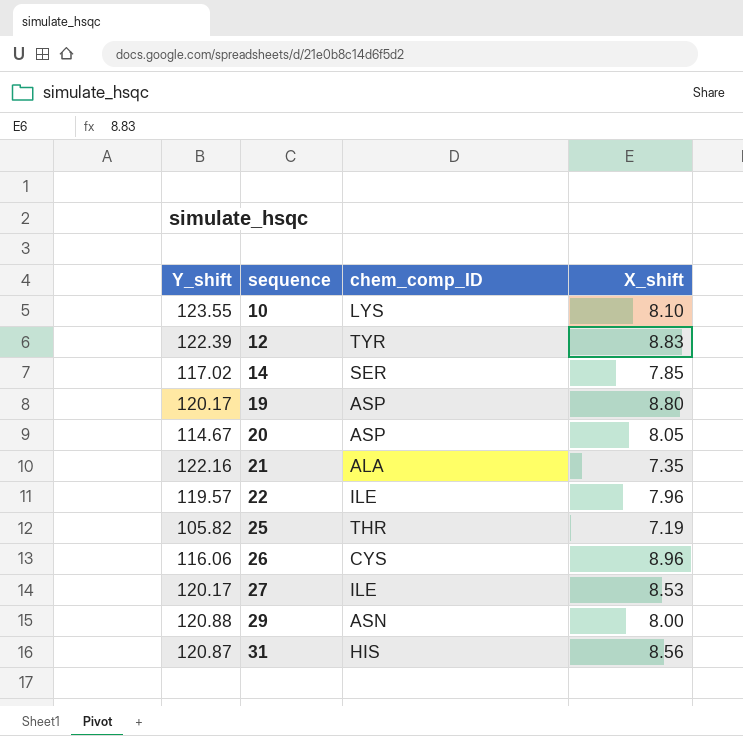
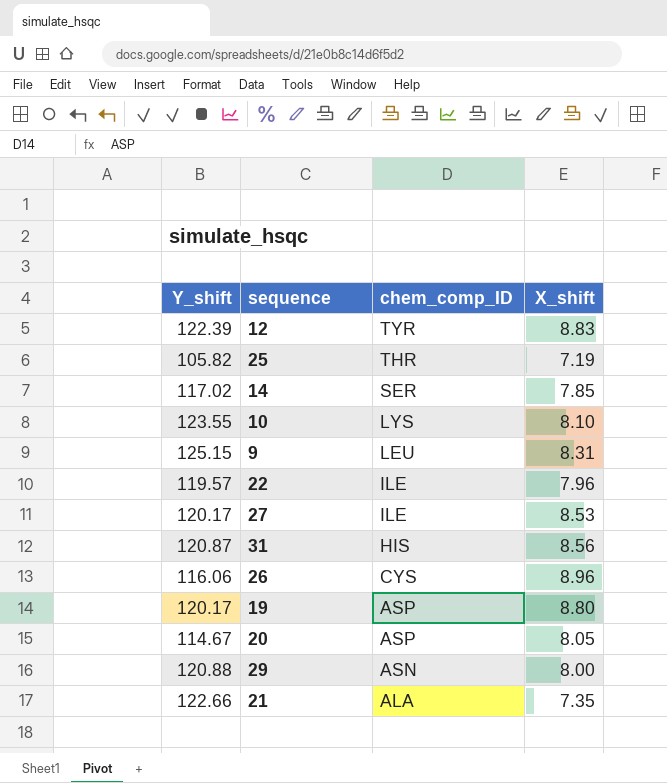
row order: sequence ascending -> chem_comp_ID descending
row 9: none -> 125.15 | LEU | 8.31
21 | Y_shift: 122.16 -> 122.66

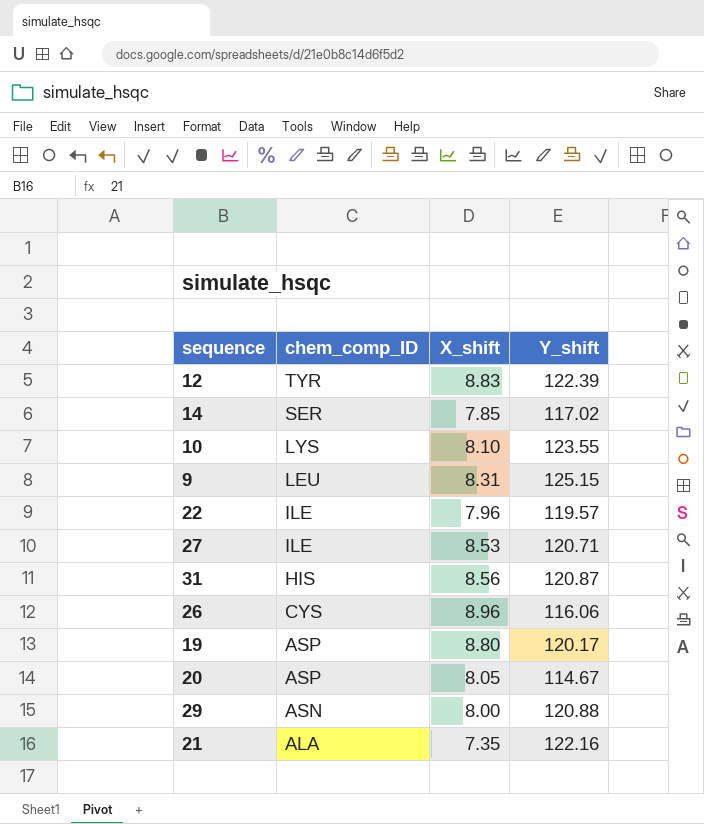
column Y_shift | position: 1 -> 4
row 25: 105.82 | THR | 7.19 -> none
27 | Y_shift: 120.17 -> 120.71
21 | Y_shift: 122.66 -> 122.16

